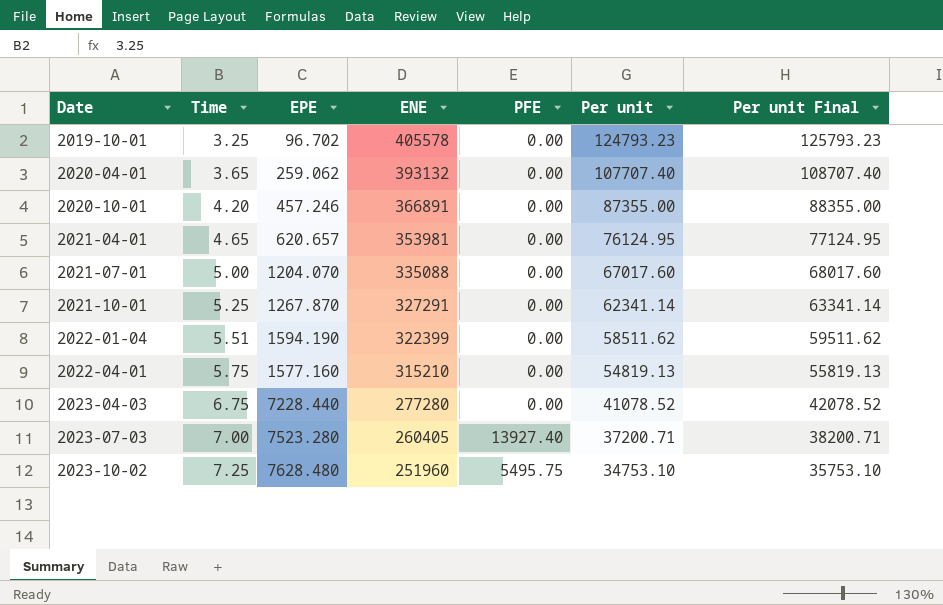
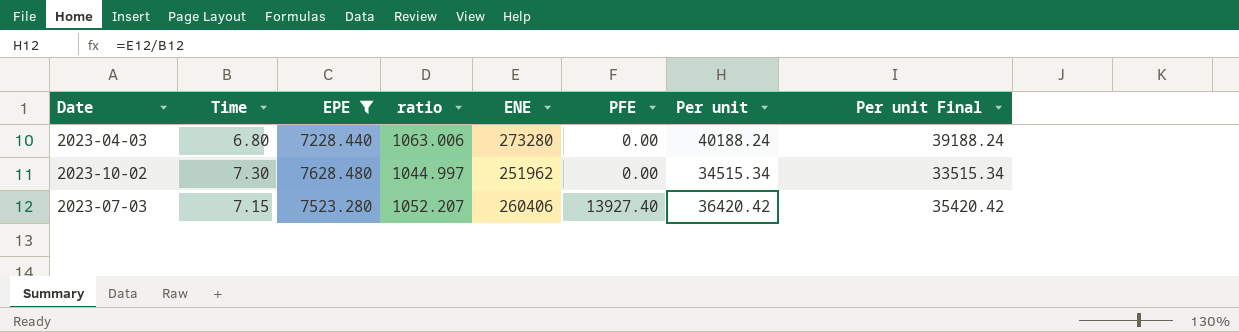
filter: none -> EPE >= 7228.440
row order: Date ascending -> PFE ascending
column ratio | formula: none -> [EPE] / [Time]
column Per unit Final | formula: [Per unit] + 1000 -> [Per unit] - 1000
2023-04-03 | Time: 6.75 -> 6.80
2023-04-03 | ENE: 277280 -> 273280
2023-04-03 | Per unit: 41078.52 -> 40188.24
2023-10-02 | Time: 7.25 -> 7.30
2023-10-02 | ENE: 251960 -> 251962
2023-10-02 | PFE: 5495.75 -> 0.00
2023-10-02 | Per unit: 34753.10 -> 34515.34
2023-07-03 | Time: 7.00 -> 7.15
2023-07-03 | ENE: 260405 -> 260406
2023-07-03 | Per unit: 37200.71 -> 36420.42

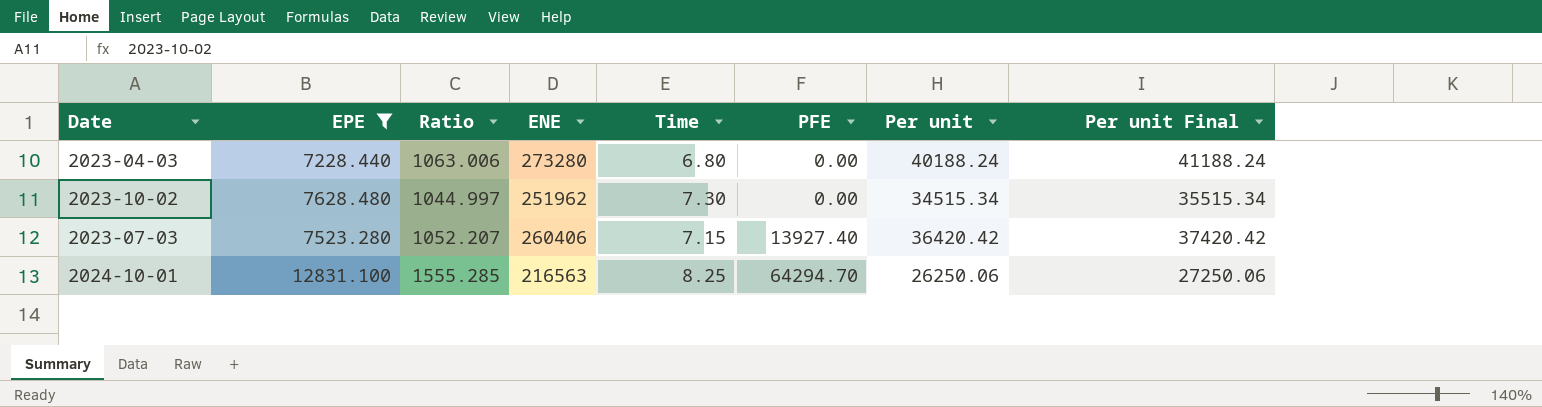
column name: ratio -> Ratio
column Time | position: 2 -> 5
column Per unit Final | formula: [Per unit] - 1000 -> [Per unit] + 1000
row 2024-10-01: none -> 12831.100 | 1555.285 | 216563 | 8.25 | 64294.70 | 26250.06 | 27250.06

